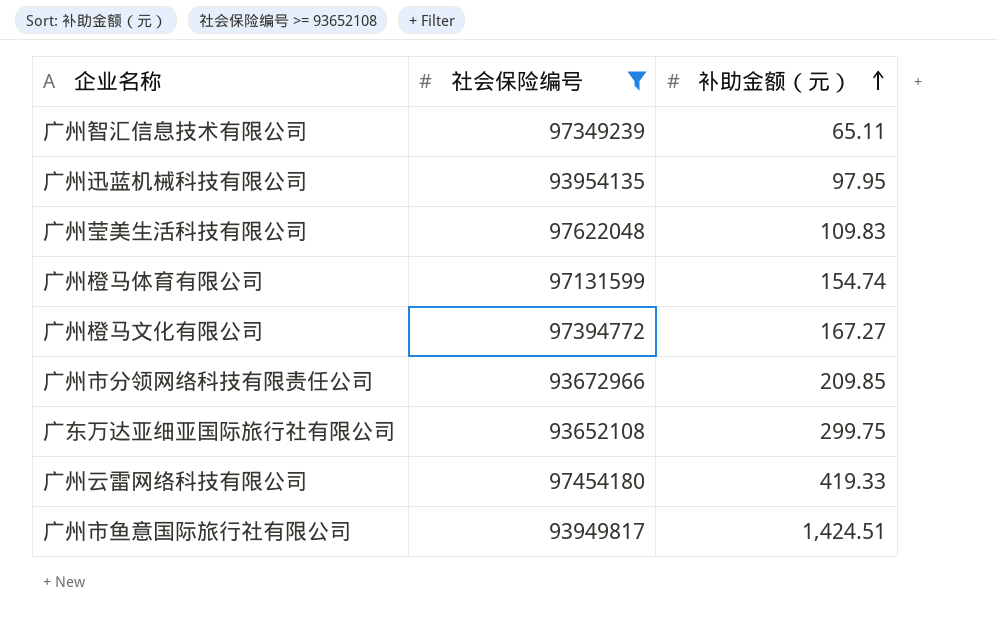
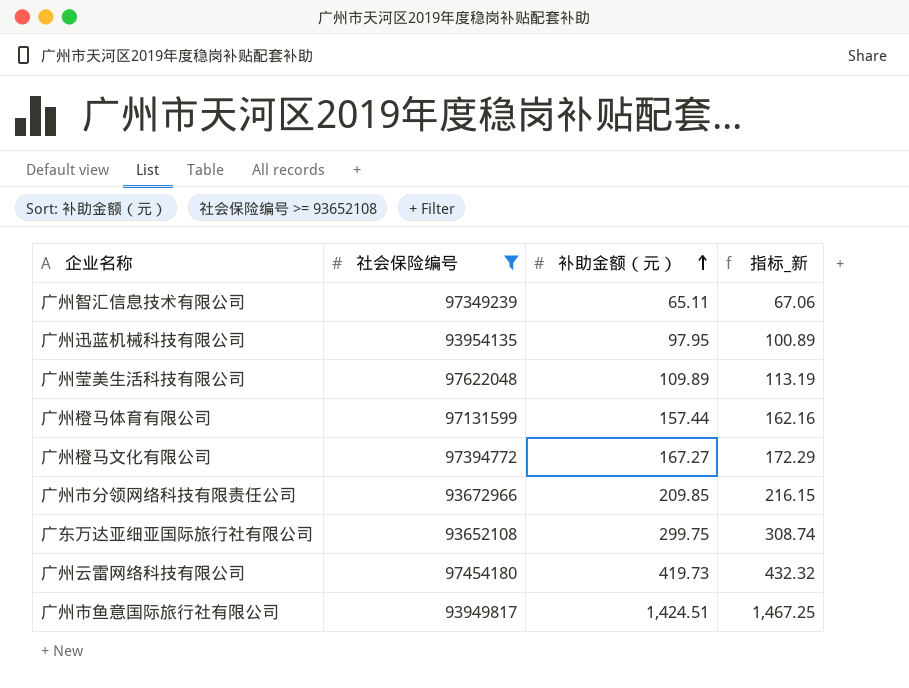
column 指标_新 | formula: none -> [补助金额（元）] * 1.03
广州莹美生活科技有限公司 | 补助金额（元）: 109.83 -> 109.89
广州橙马体育有限公司 | 补助金额（元）: 154.74 -> 157.44
广州云雷网络科技有限公司 | 补助金额（元）: 419.33 -> 419.73

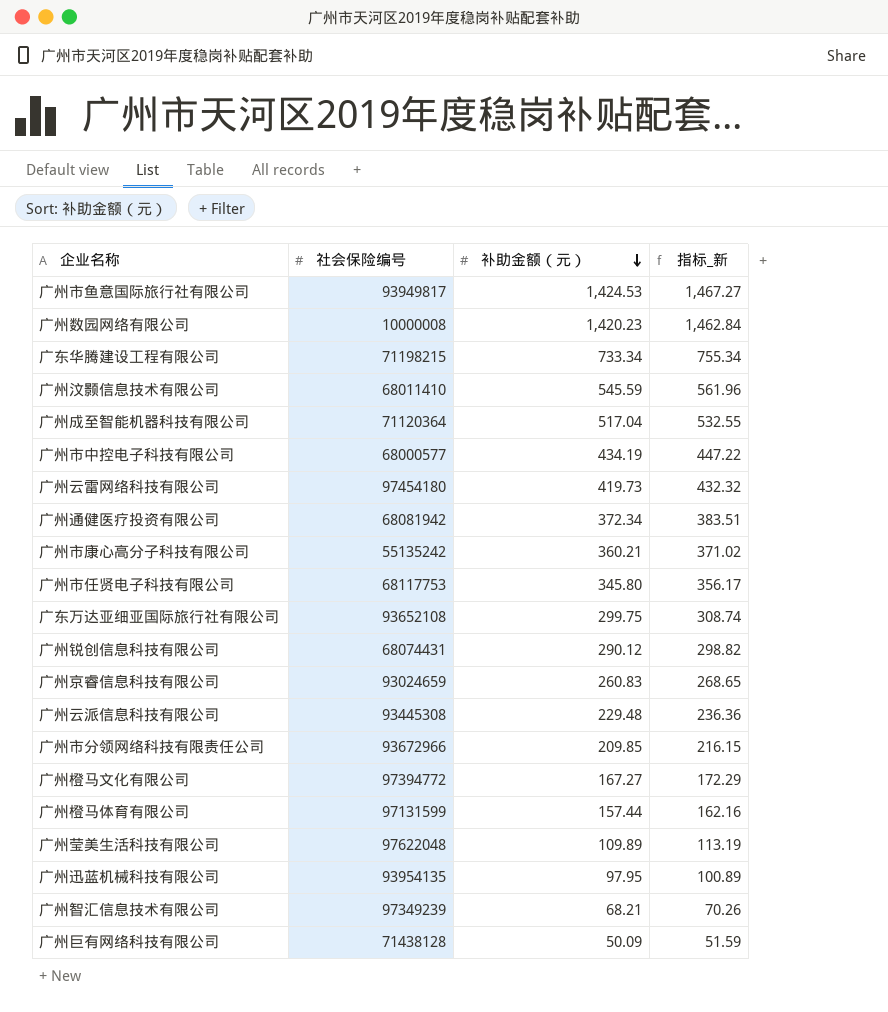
filter: 社会保险编号 >= 93652108 -> none
row order: 补助金额（元） ascending -> 补助金额（元） descending
广州市鱼意国际旅行社有限公司 | 补助金额（元）: 1,424.51 -> 1,424.53
广州市鱼意国际旅行社有限公司 | 指标_新: 1,467.25 -> 1,467.27
广州智汇信息技术有限公司 | 补助金额（元）: 65.11 -> 68.21
广州智汇信息技术有限公司 | 指标_新: 67.06 -> 70.26

